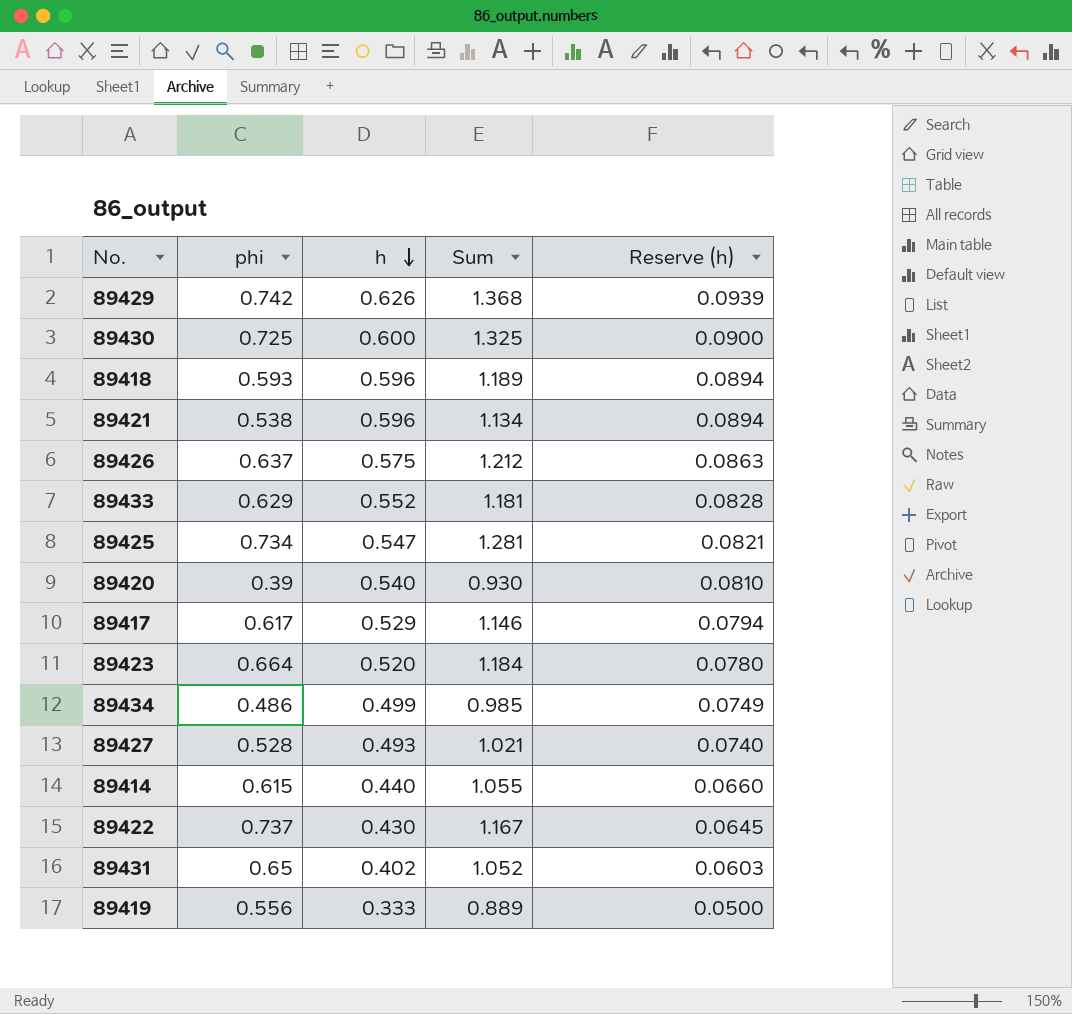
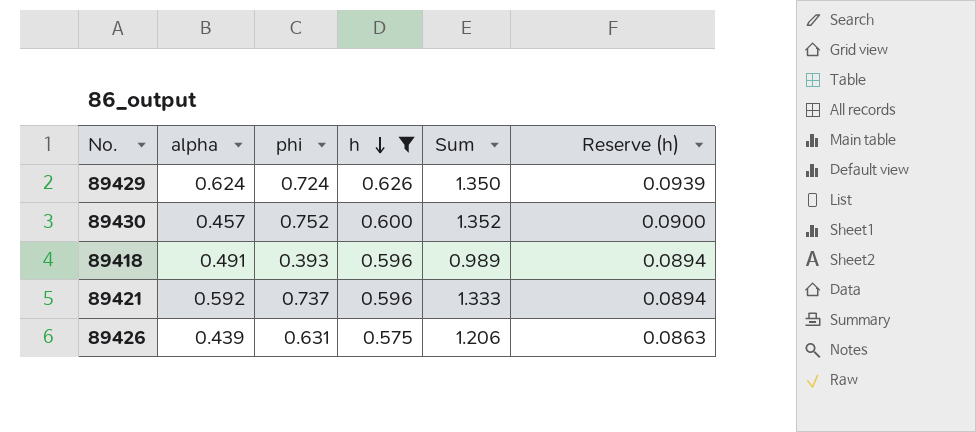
filter: none -> h >= 0.575
column alpha | position: none -> 2
89429 | phi: 0.742 -> 0.724
89429 | Sum: 1.368 -> 1.350
89430 | phi: 0.725 -> 0.752
89430 | Sum: 1.325 -> 1.352
89418 | phi: 0.593 -> 0.393
89418 | Sum: 1.189 -> 0.989
89421 | phi: 0.538 -> 0.737
89421 | Sum: 1.134 -> 1.333
89426 | phi: 0.637 -> 0.631
89426 | Sum: 1.212 -> 1.206

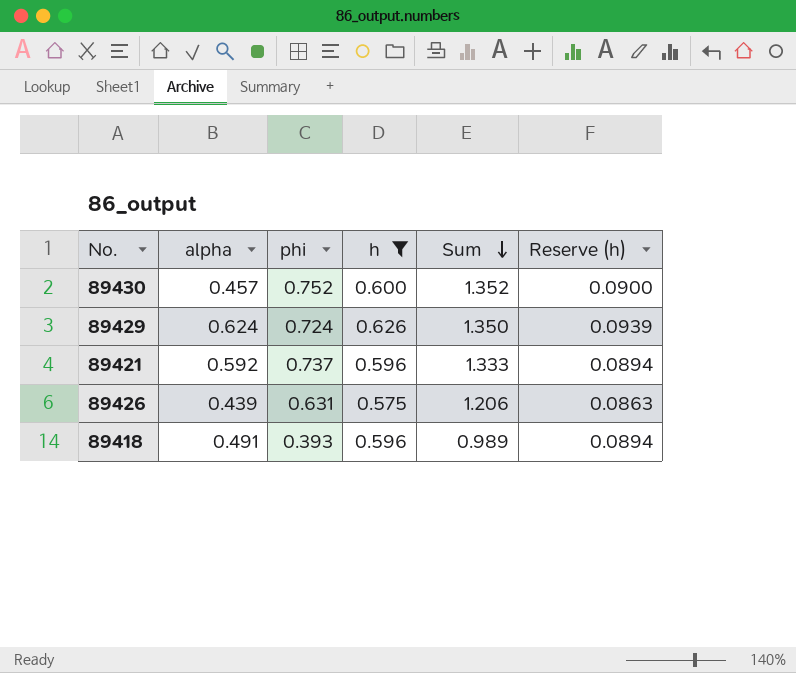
row order: h descending -> Sum descending

